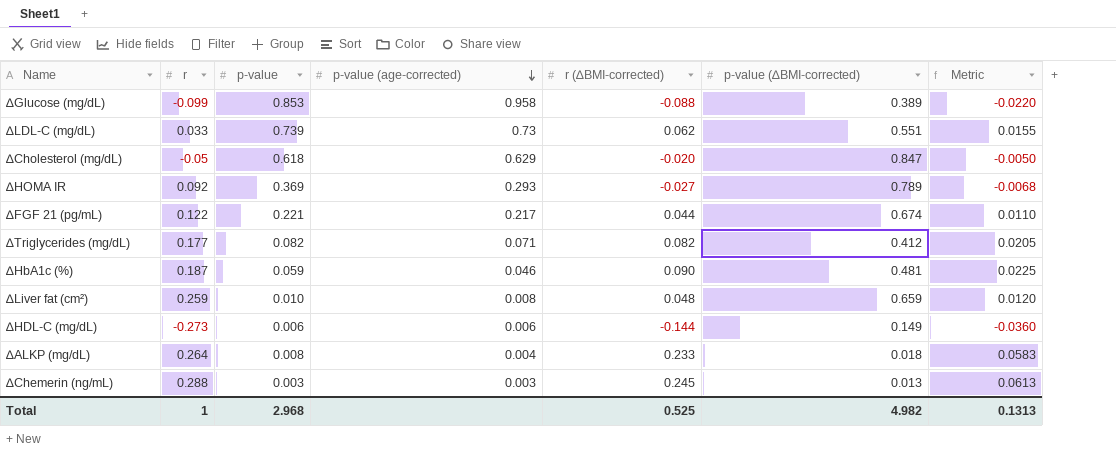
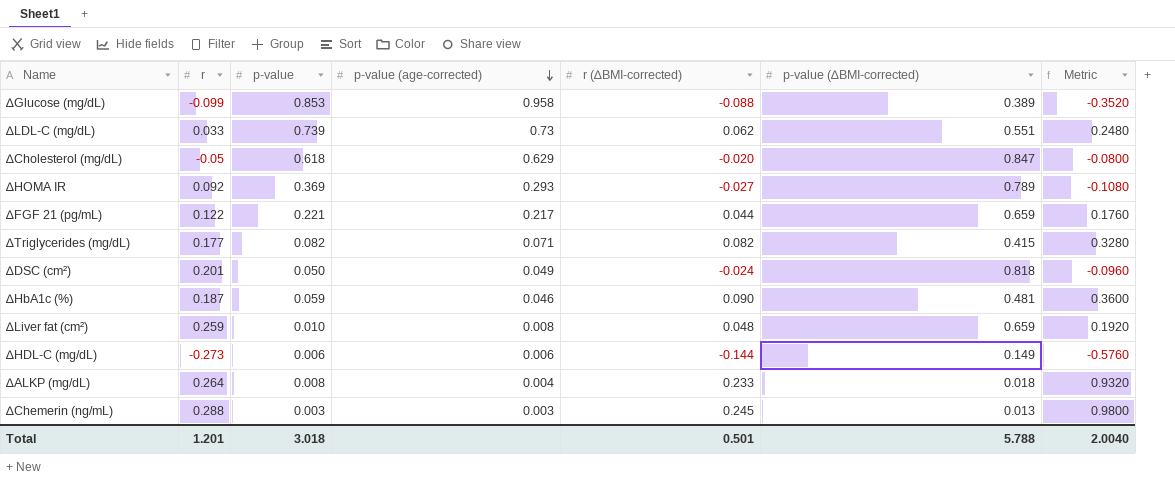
column Metric | formula: [r (∆BMI-corrected)] * 0.25 -> [r (∆BMI-corrected)] * 4
∆FGF 21 (pg/mL) | p-value (∆BMI-corrected): 0.674 -> 0.659
∆Triglycerides (mg/dL) | p-value (∆BMI-corrected): 0.412 -> 0.415
row ∆DSC (cm²): none -> 0.201 | 0.050 | 0.049 | -0.024 | 0.818 | -0.0960
Total | r: 1 -> 1.201
Total | p-value: 2.968 -> 3.018
Total | r (∆BMI-corrected): 0.525 -> 0.501
Total | p-value (∆BMI-corrected): 4.982 -> 5.788
Total | Metric: 0.1313 -> 2.0040

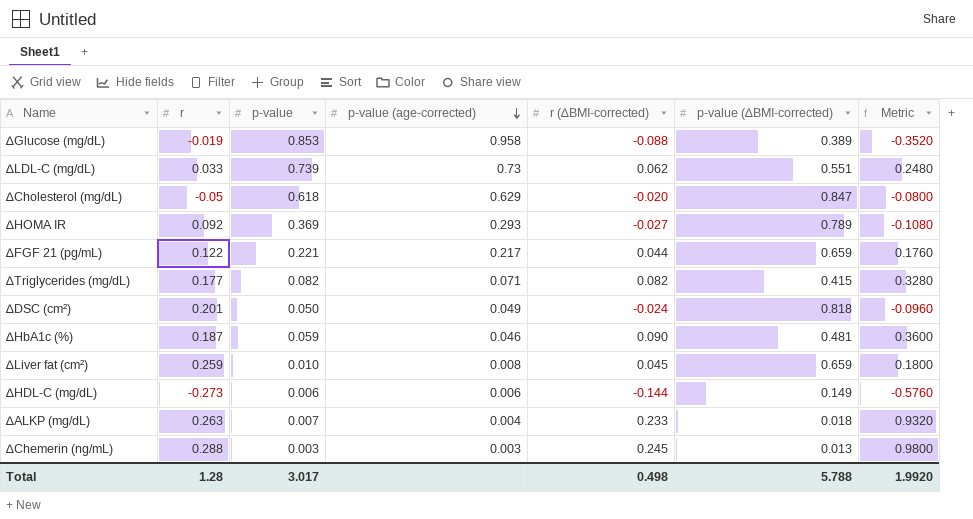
∆Glucose (mg/dL) | r: -0.099 -> -0.019
∆Liver fat (cm²) | r (∆BMI-corrected): 0.048 -> 0.045
∆Liver fat (cm²) | Metric: 0.1920 -> 0.1800
∆ALKP (mg/dL) | r: 0.264 -> 0.263
∆ALKP (mg/dL) | p-value: 0.008 -> 0.007
Total | r: 1.201 -> 1.28
Total | p-value: 3.018 -> 3.017
Total | r (∆BMI-corrected): 0.501 -> 0.498
Total | Metric: 2.0040 -> 1.9920

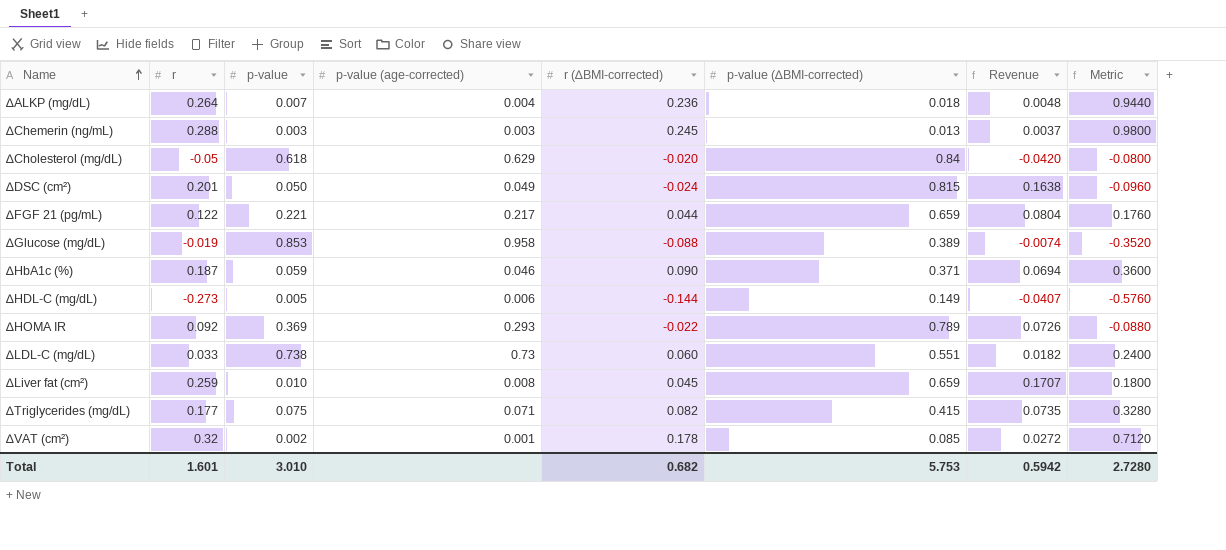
row order: p-value (age-corrected) descending -> Name ascending
column Revenue | formula: none -> [r] * [p-value (∆BMI-corrected)]
∆ALKP (mg/dL) | r: 0.263 -> 0.264
∆ALKP (mg/dL) | r (∆BMI-corrected): 0.233 -> 0.236
∆ALKP (mg/dL) | Metric: 0.9320 -> 0.9440
∆Cholesterol (mg/dL) | p-value (∆BMI-corrected): 0.847 -> 0.84
∆DSC (cm²) | p-value (∆BMI-corrected): 0.818 -> 0.815
∆HbA1c (%) | p-value (∆BMI-corrected): 0.481 -> 0.371
∆HDL-C (mg/dL) | p-value: 0.006 -> 0.005
∆HOMA IR | r (∆BMI-corrected): -0.027 -> -0.022
∆HOMA IR | Metric: -0.1080 -> -0.0880
∆LDL-C (mg/dL) | p-value: 0.739 -> 0.738
∆LDL-C (mg/dL) | r (∆BMI-corrected): 0.062 -> 0.060
∆LDL-C (mg/dL) | Metric: 0.2480 -> 0.2400
∆Triglycerides (mg/dL) | p-value: 0.082 -> 0.075
row ∆VAT (cm²): none -> 0.32 | 0.002 | 0.001 | 0.178 | 0.085 | 0.0272 | 0.7120
Total | r: 1.28 -> 1.601
Total | p-value: 3.017 -> 3.010
Total | r (∆BMI-corrected): 0.498 -> 0.682
Total | p-value (∆BMI-corrected): 5.788 -> 5.753
Total | Metric: 1.9920 -> 2.7280

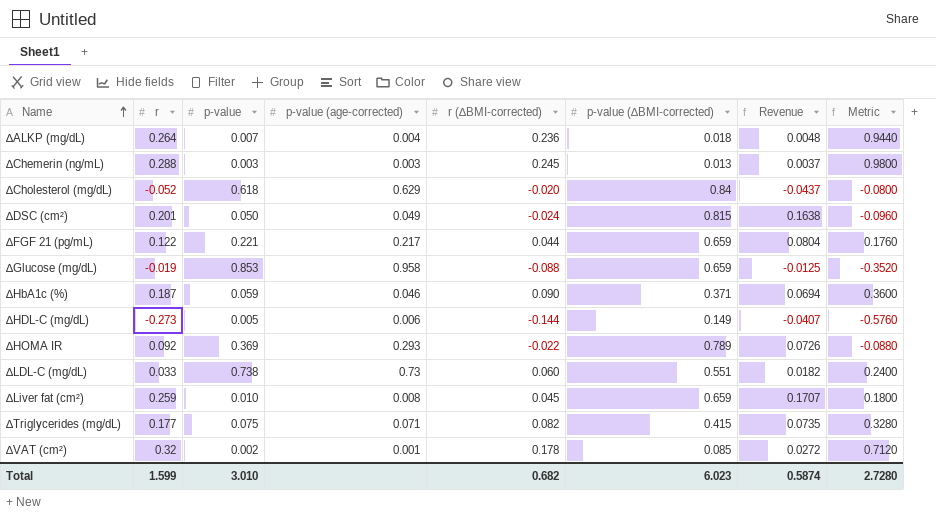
∆Cholesterol (mg/dL) | r: -0.05 -> -0.052
∆Cholesterol (mg/dL) | Revenue: -0.0420 -> -0.0437
∆Glucose (mg/dL) | p-value (∆BMI-corrected): 0.389 -> 0.659
∆Glucose (mg/dL) | Revenue: -0.0074 -> -0.0125
Total | r: 1.601 -> 1.599
Total | p-value (∆BMI-corrected): 5.753 -> 6.023
Total | Revenue: 0.5942 -> 0.5874

